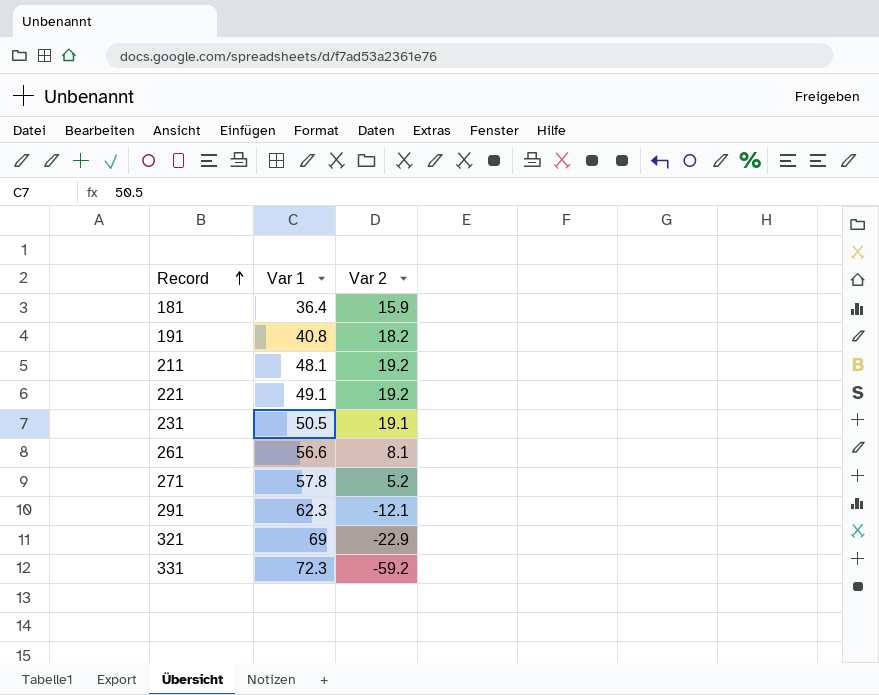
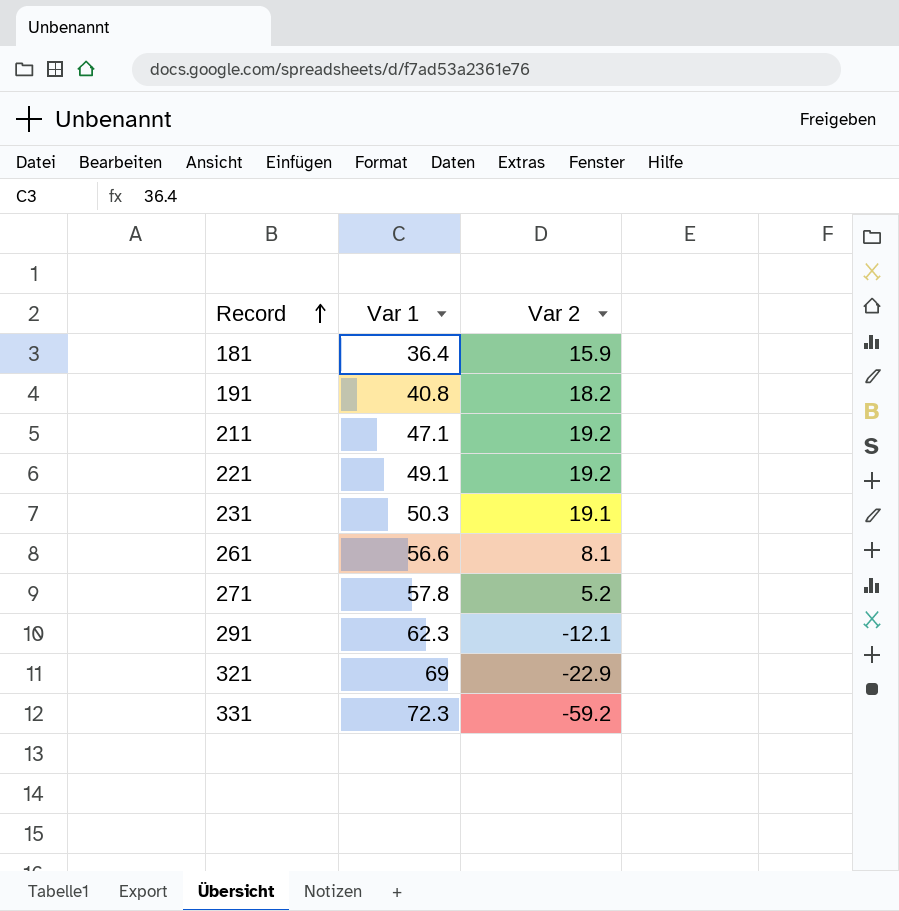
211 | Var 1: 48.1 -> 47.1
231 | Var 1: 50.5 -> 50.3

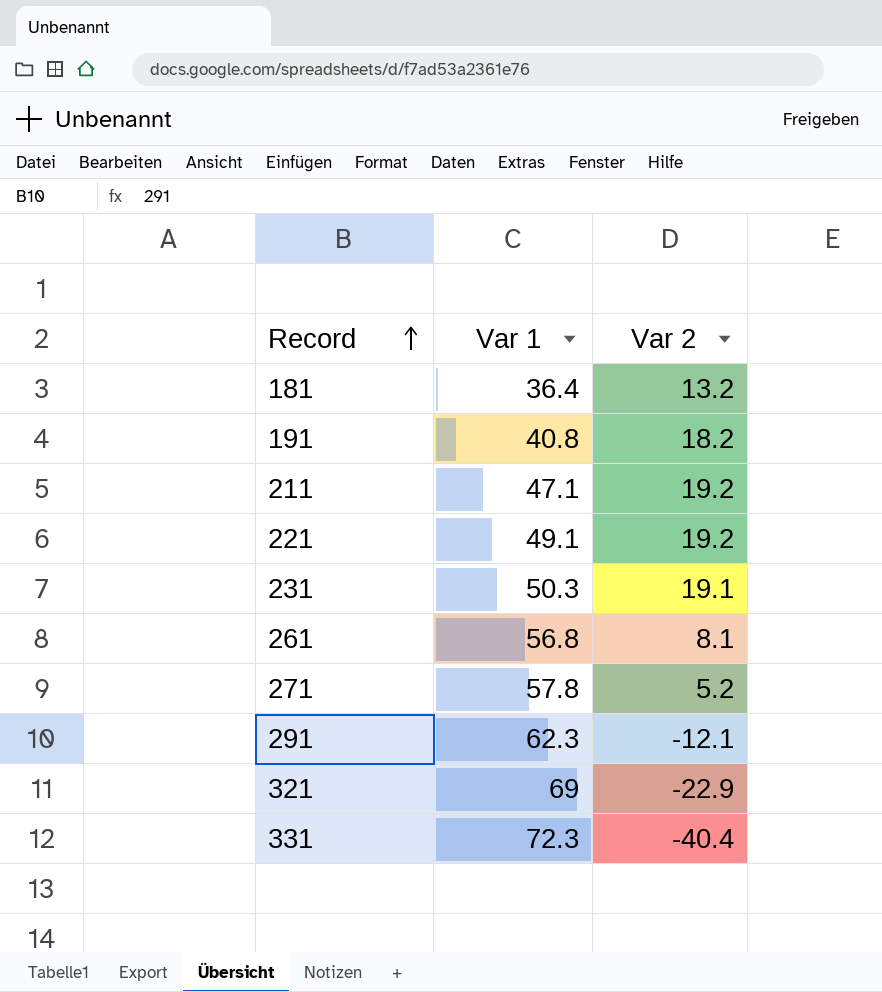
181 | Var 2: 15.9 -> 13.2
261 | Var 1: 56.6 -> 56.8
331 | Var 2: -59.2 -> -40.4

